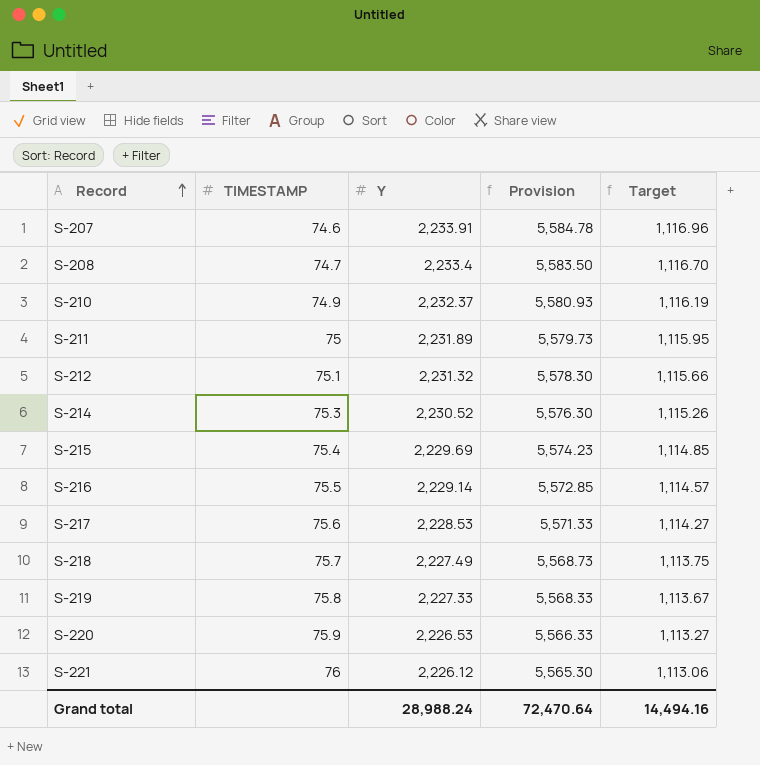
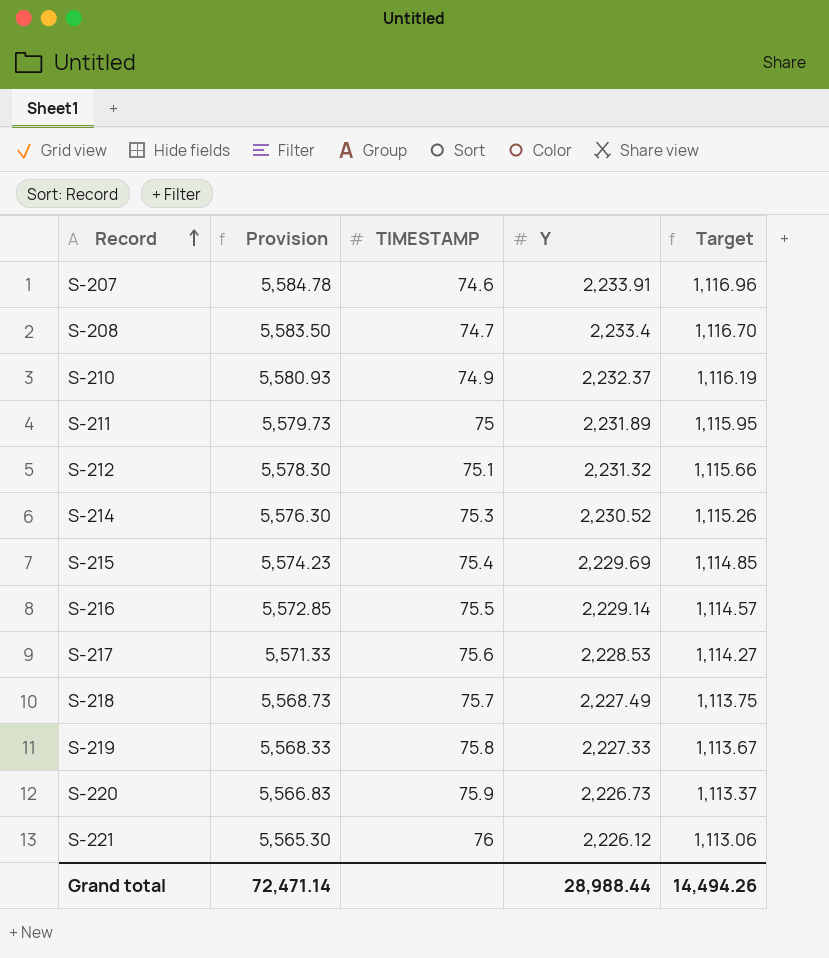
column Provision | position: 4 -> 2
S-220 | Provision: 5,566.33 -> 5,566.83
S-220 | Y: 2,226.53 -> 2,226.73
S-220 | Target: 1,113.27 -> 1,113.37
Grand total | Provision: 72,470.64 -> 72,471.14
Grand total | Y: 28,988.24 -> 28,988.44
Grand total | Target: 14,494.16 -> 14,494.26

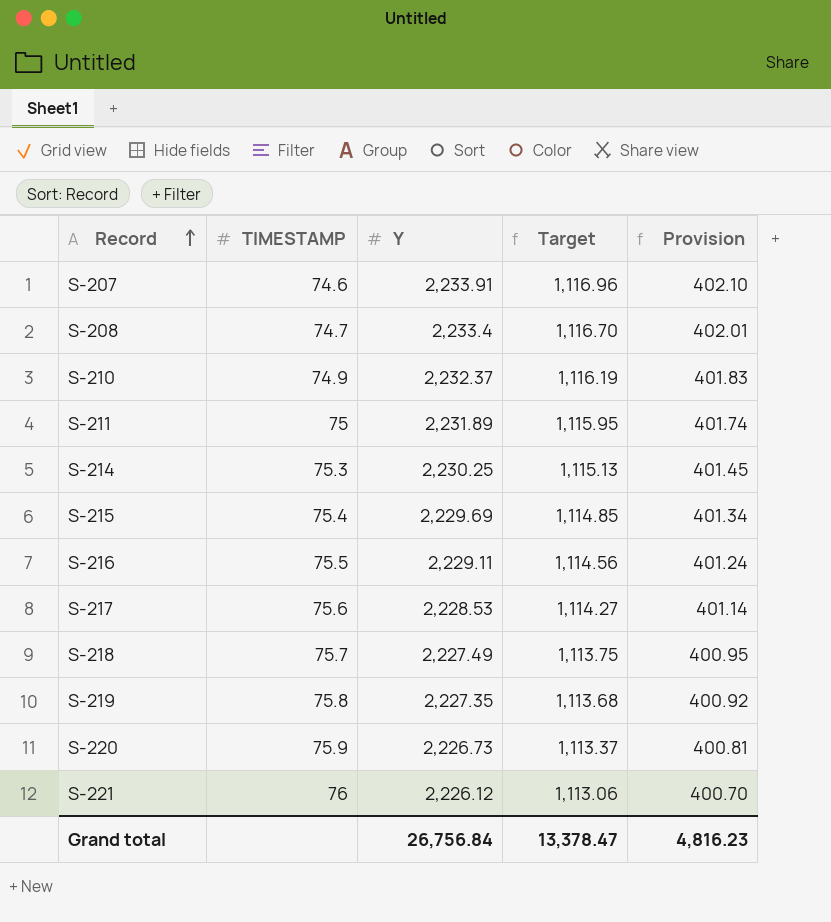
column Provision | formula: [Y] * 2.5 -> [Y] * 0.18
column Provision | position: 2 -> 5
row S-212: 5,578.30 | 75.1 | 2,231.32 | 1,115.66 -> none
S-214 | Y: 2,230.52 -> 2,230.25
S-214 | Target: 1,115.26 -> 1,115.13
S-216 | Y: 2,229.14 -> 2,229.11
S-216 | Target: 1,114.57 -> 1,114.56
S-219 | Y: 2,227.33 -> 2,227.35
S-219 | Target: 1,113.67 -> 1,113.68
Grand total | Y: 28,988.44 -> 26,756.84
Grand total | Target: 14,494.26 -> 13,378.47
Grand total | Provision: 72,471.14 -> 4,816.23

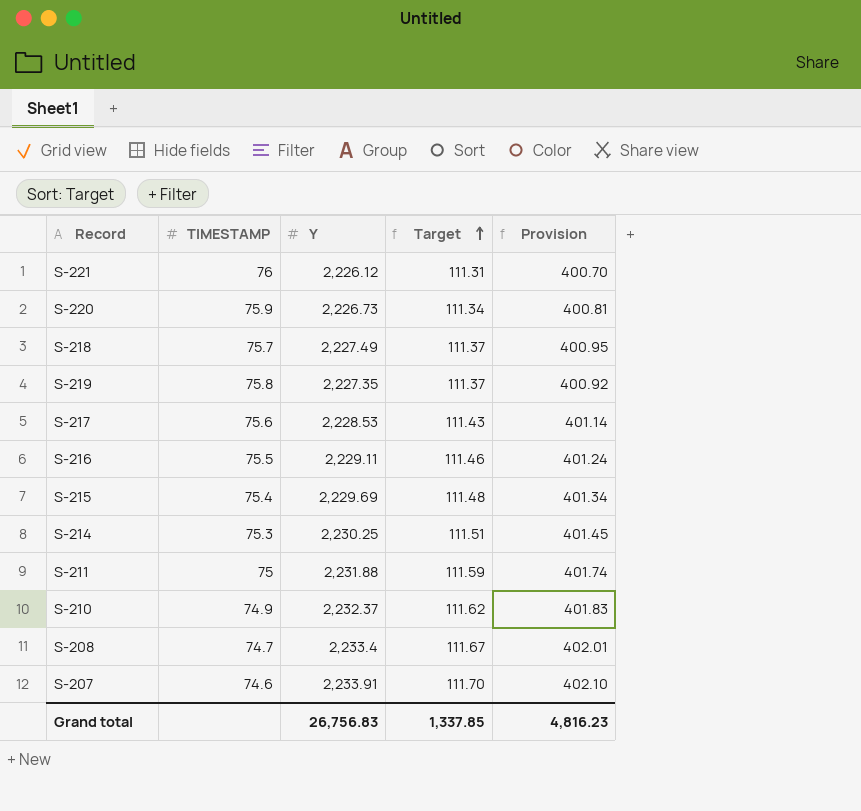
row order: Record ascending -> Target ascending
column Target | formula: [Y] * 0.5 -> [Y] * 0.05
S-211 | Y: 2,231.89 -> 2,231.88
Grand total | Y: 26,756.84 -> 26,756.83
Grand total | Target: 13,378.47 -> 1,337.85

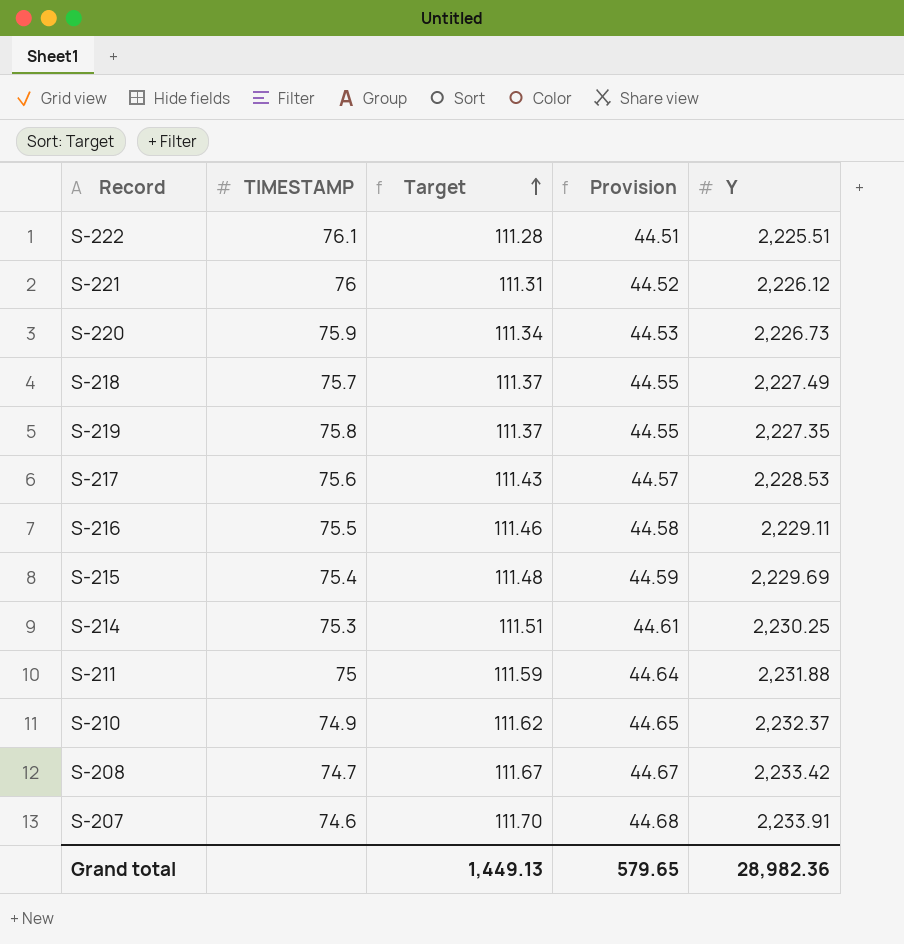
column Provision | formula: [Y] * 0.18 -> [Y] * 0.02
column Y | position: 3 -> 5
row S-222: none -> 76.1 | 111.28 | 44.51 | 2,225.51
S-208 | Y: 2,233.4 -> 2,233.42
Grand total | Target: 1,337.85 -> 1,449.13
Grand total | Provision: 4,816.23 -> 579.65
Grand total | Y: 26,756.83 -> 28,982.36

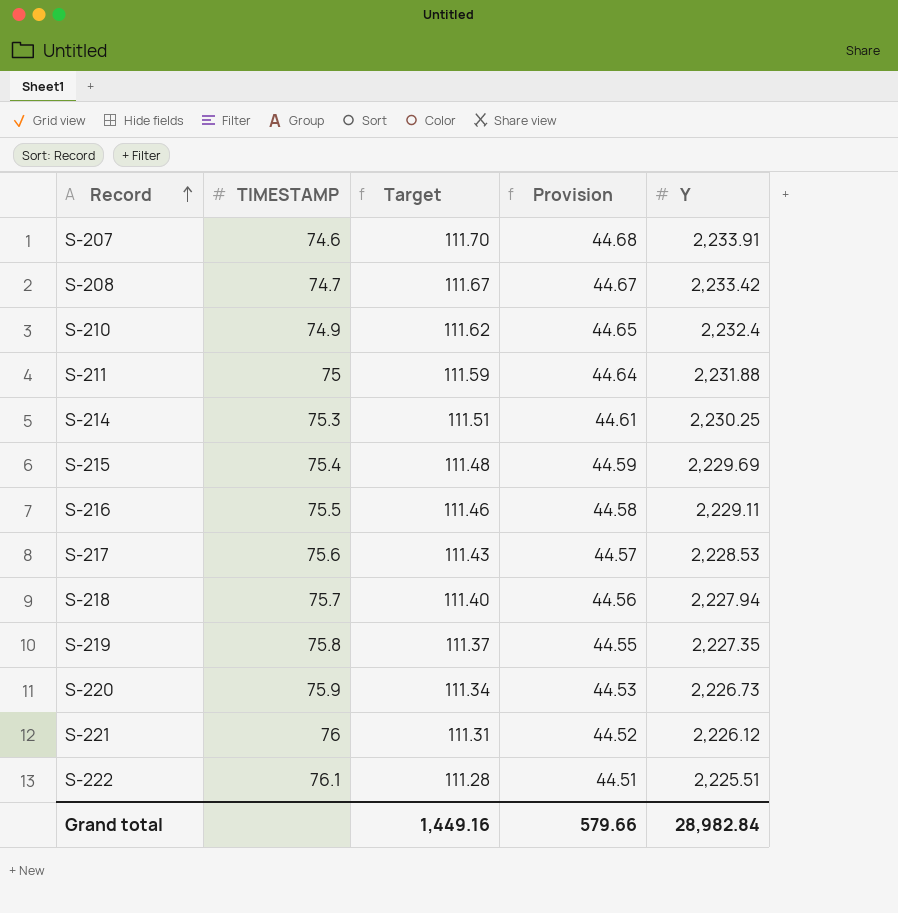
row order: Target ascending -> Record ascending
S-210 | Y: 2,232.37 -> 2,232.4
S-218 | Target: 111.37 -> 111.40
S-218 | Provision: 44.55 -> 44.56
S-218 | Y: 2,227.49 -> 2,227.94
Grand total | Target: 1,449.13 -> 1,449.16
Grand total | Provision: 579.65 -> 579.66
Grand total | Y: 28,982.36 -> 28,982.84

